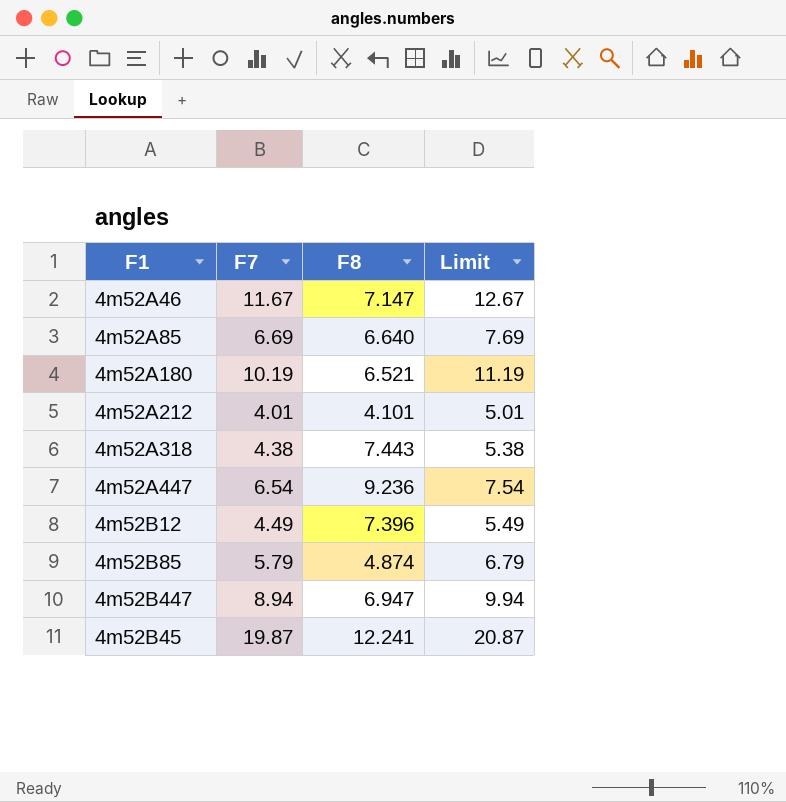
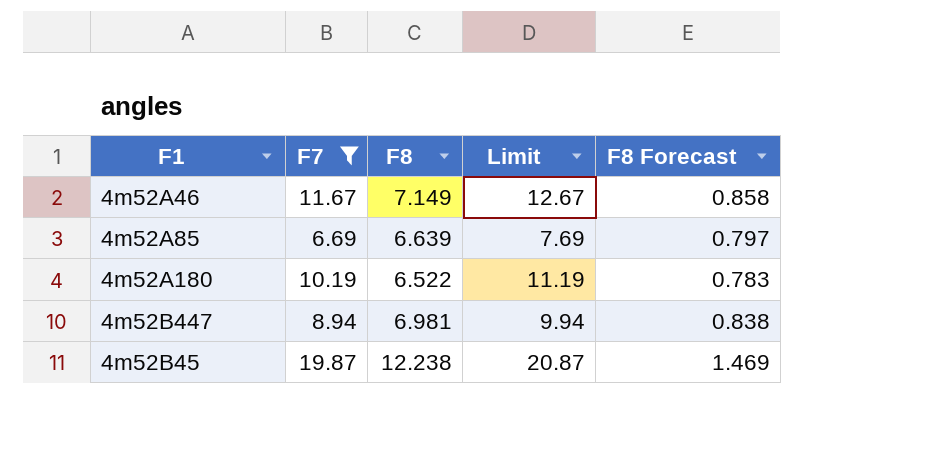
filter: none -> F7 >= 6.69
column F8 Forecast | formula: none -> [F8] * 0.12
4m52A46 | F8: 7.147 -> 7.149
4m52A85 | F8: 6.640 -> 6.639
4m52A180 | F8: 6.521 -> 6.522
4m52B447 | F8: 6.947 -> 6.981
4m52B45 | F8: 12.241 -> 12.238

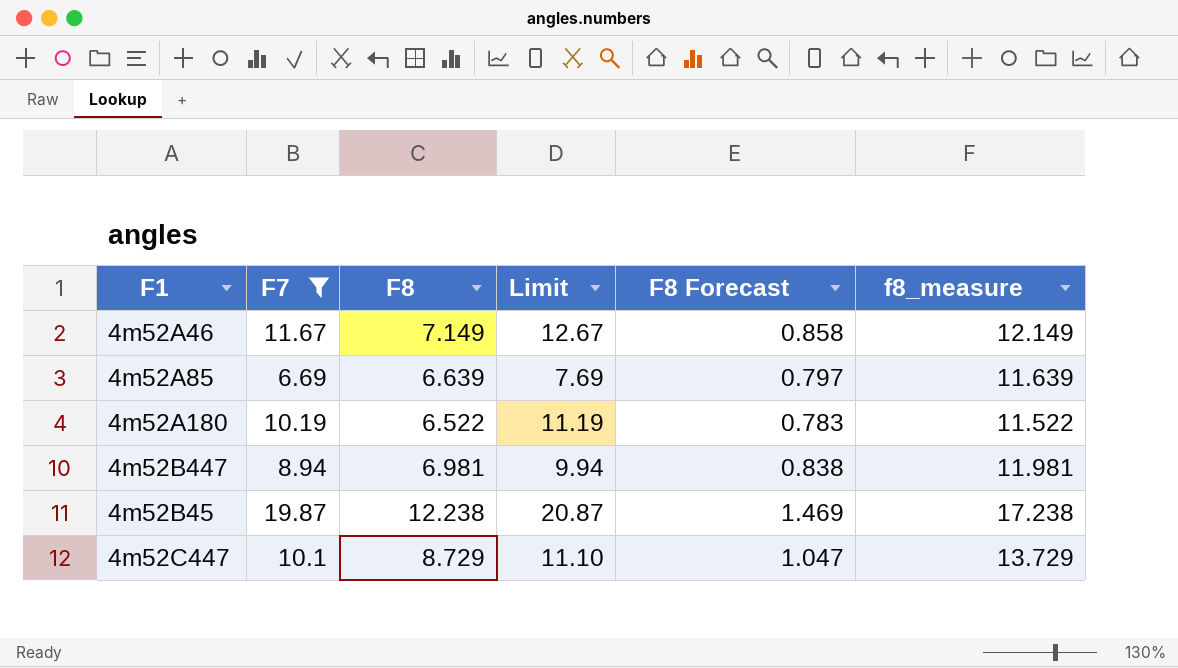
column f8_measure | formula: none -> [F8] + 5
row 4m52C447: none -> 10.1 | 8.729 | 11.10 | 1.047 | 13.729

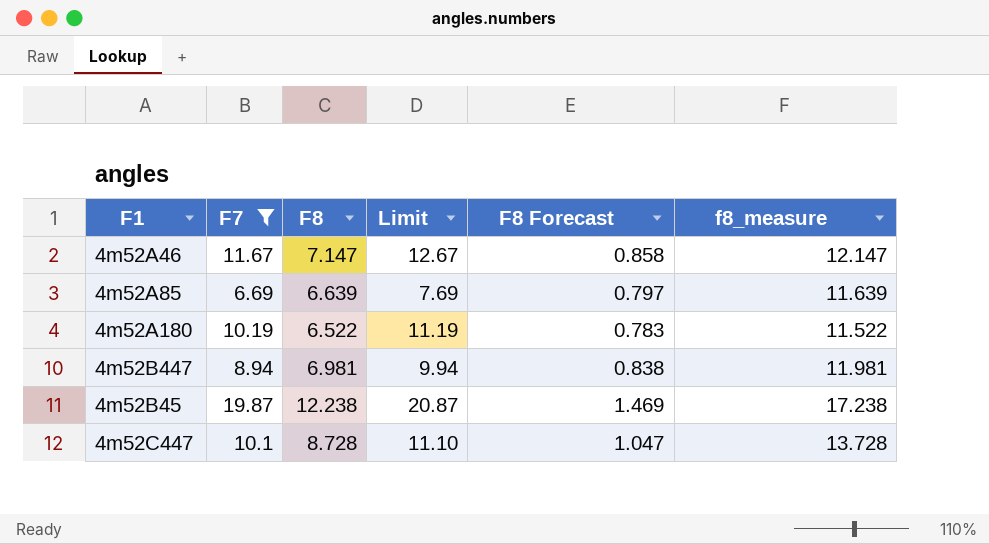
4m52A46 | F8: 7.149 -> 7.147
4m52A46 | f8_measure: 12.149 -> 12.147
4m52C447 | F8: 8.729 -> 8.728
4m52C447 | f8_measure: 13.729 -> 13.728

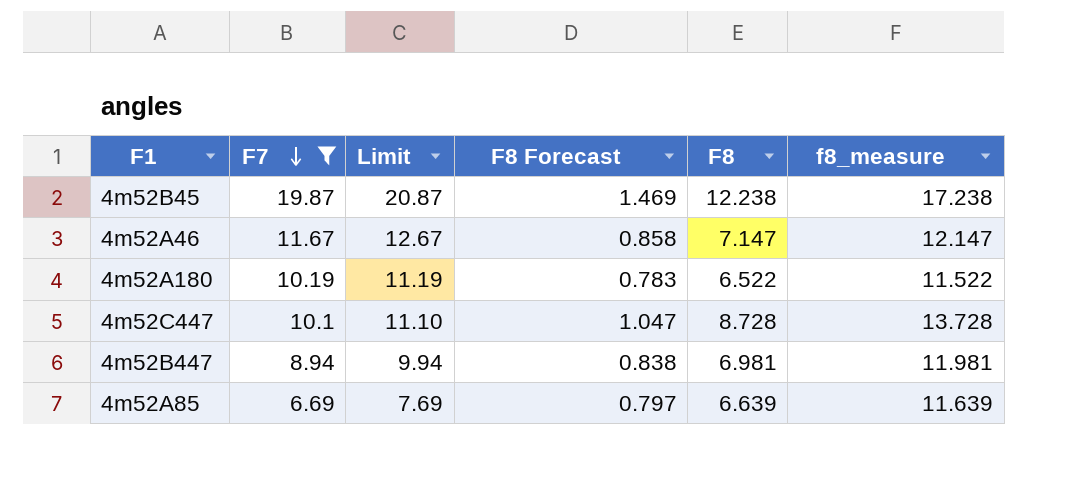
row order: none -> F7 descending
column F8 | position: 3 -> 5

